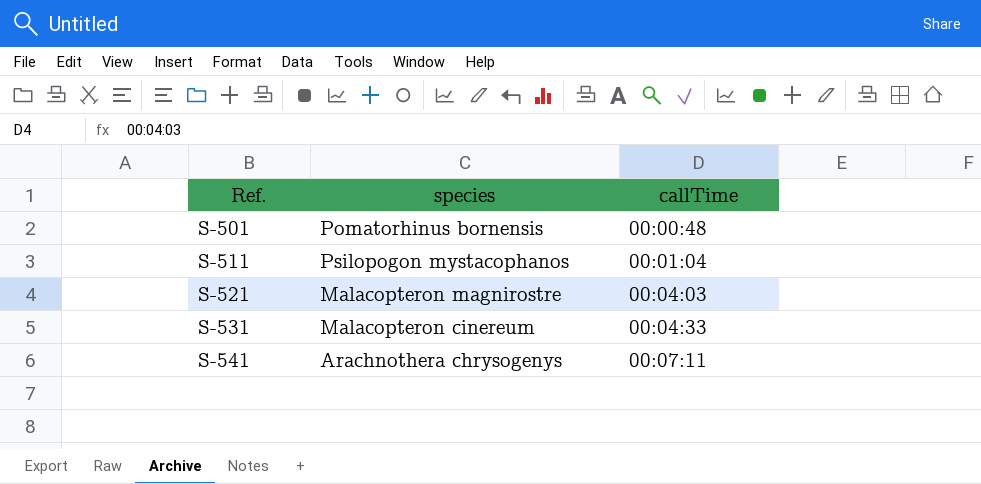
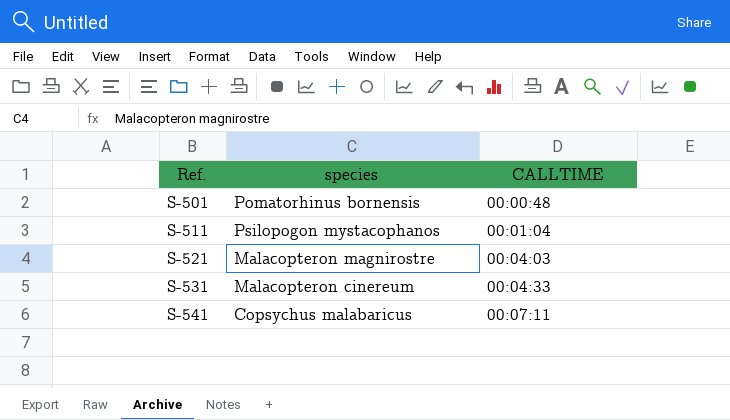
column name: callTime -> CALLTIME
S-541 | species: Arachnothera chrysogenys -> Copsychus malabaricus

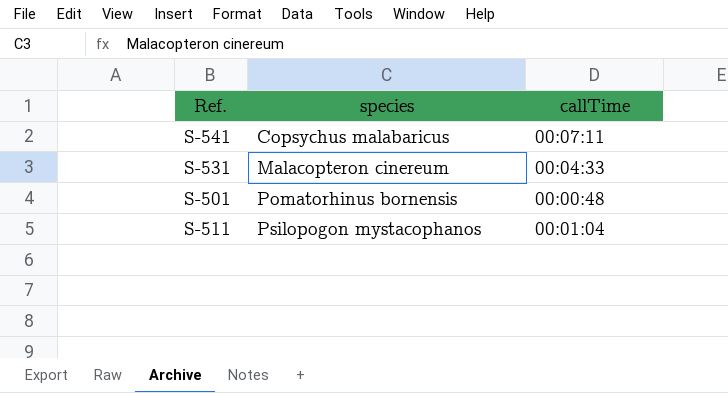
row order: Ref. ascending -> species ascending
column name: CALLTIME -> callTime
row S-521: Malacopteron magnirostre | 00:04:03 -> none

